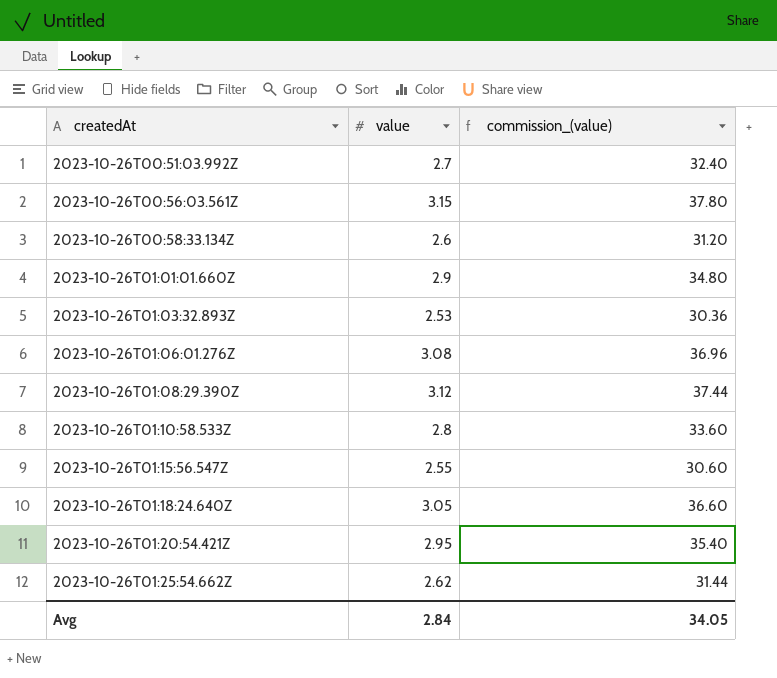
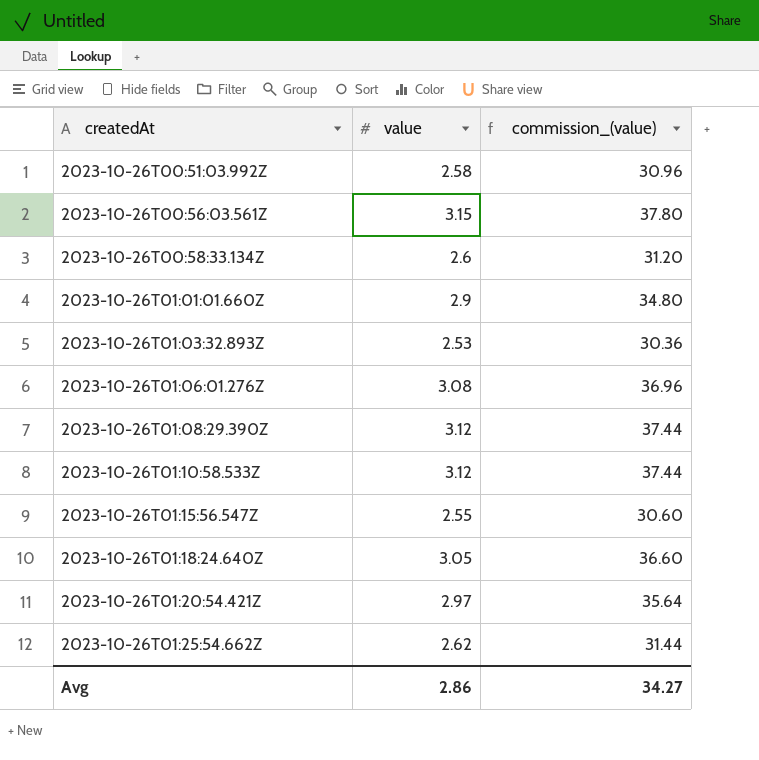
2023-10-26T00:51:03.992Z | value: 2.7 -> 2.58
2023-10-26T00:51:03.992Z | commission_(value): 32.40 -> 30.96
2023-10-26T01:10:58.533Z | value: 2.8 -> 3.12
2023-10-26T01:10:58.533Z | commission_(value): 33.60 -> 37.44
2023-10-26T01:20:54.421Z | value: 2.95 -> 2.97
2023-10-26T01:20:54.421Z | commission_(value): 35.40 -> 35.64
Avg | value: 2.84 -> 2.86
Avg | commission_(value): 34.05 -> 34.27

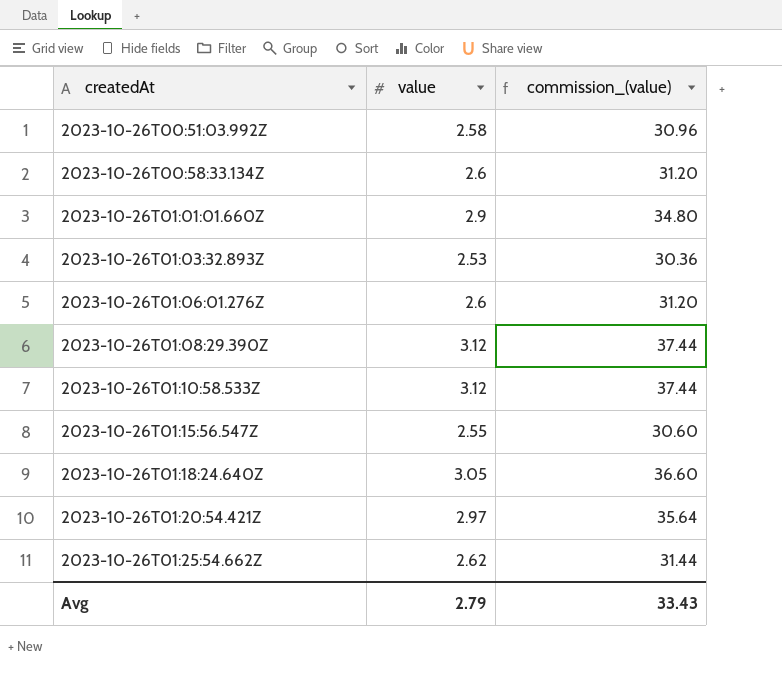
row 2023-10-26T00:56:03.561Z: 3.15 | 37.80 -> none
2023-10-26T01:06:01.276Z | value: 3.08 -> 2.6
2023-10-26T01:06:01.276Z | commission_(value): 36.96 -> 31.20
Avg | value: 2.86 -> 2.79
Avg | commission_(value): 34.27 -> 33.43

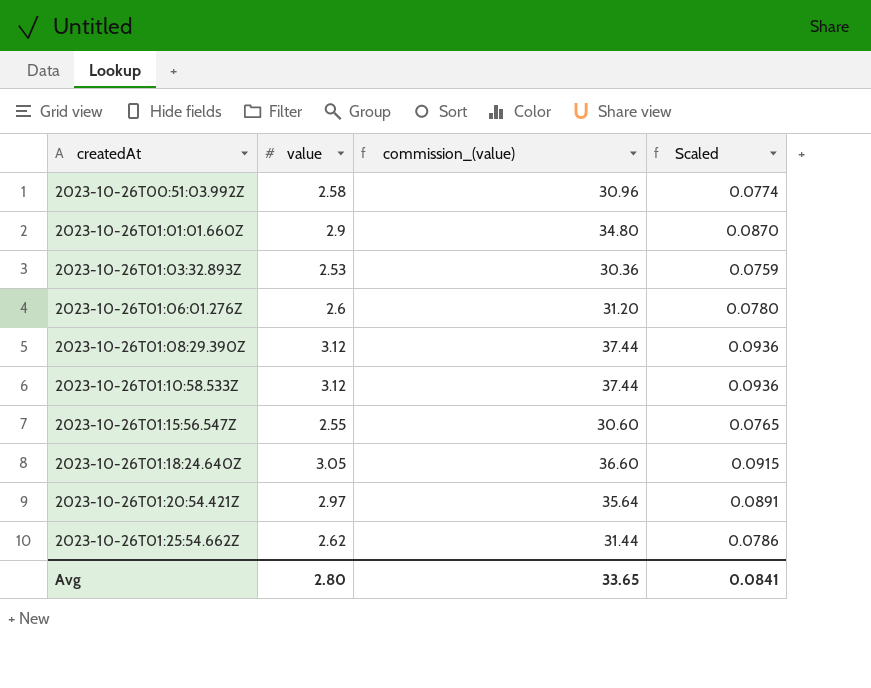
column Scaled | formula: none -> [value] * 0.03
row 2023-10-26T00:58:33.134Z: 2.6 | 31.20 -> none
Avg | value: 2.79 -> 2.80
Avg | commission_(value): 33.43 -> 33.65

